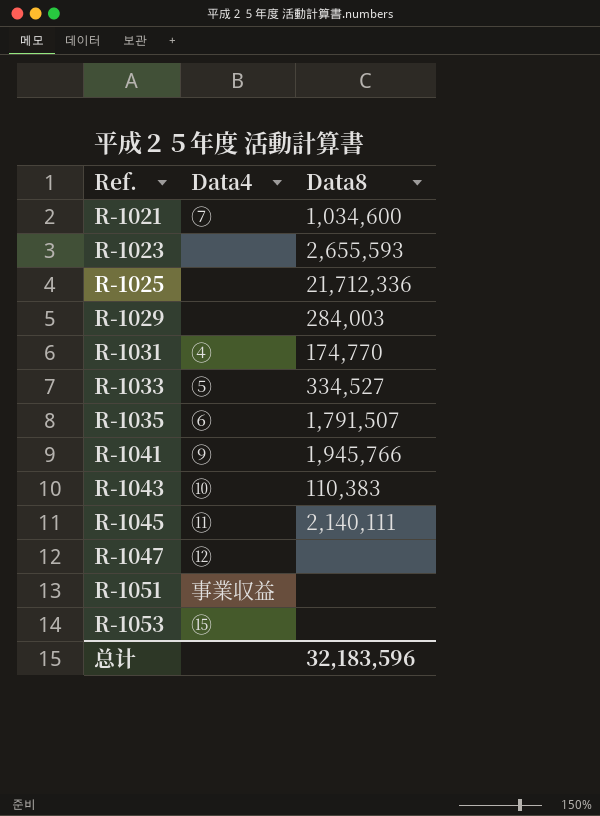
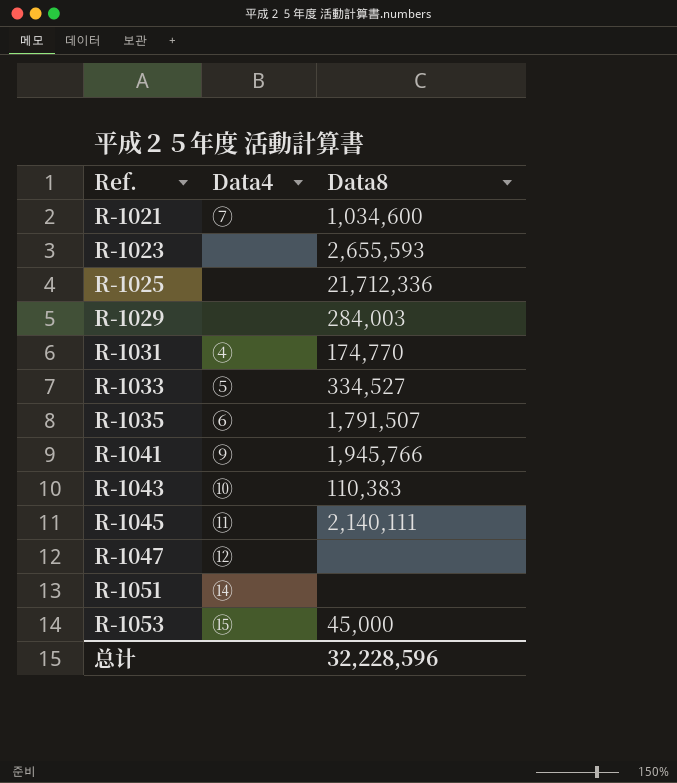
R-1051 | Data4: 事業収益 -> ⑭
R-1053 | Data8: none -> 45,000
总计 | Data8: 32,183,596 -> 32,228,596

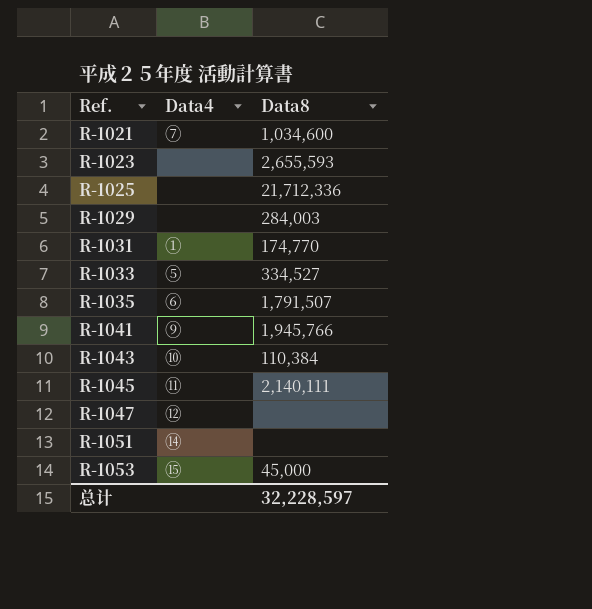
R-1031 | Data4: ④ -> ①
R-1043 | Data8: 110,383 -> 110,384
总计 | Data8: 32,228,596 -> 32,228,597

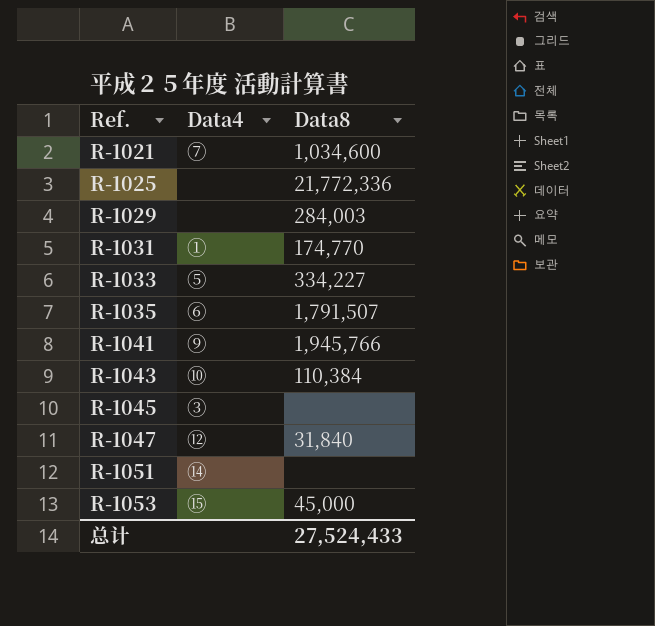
row R-1023: none | 2,655,593 -> none
R-1025 | Data8: 21,712,336 -> 21,772,336
R-1033 | Data8: 334,527 -> 334,227
R-1045 | Data4: ⑪ -> ③
R-1045 | Data8: 2,140,111 -> none
R-1047 | Data8: none -> 31,840
总计 | Data8: 32,228,597 -> 27,524,433

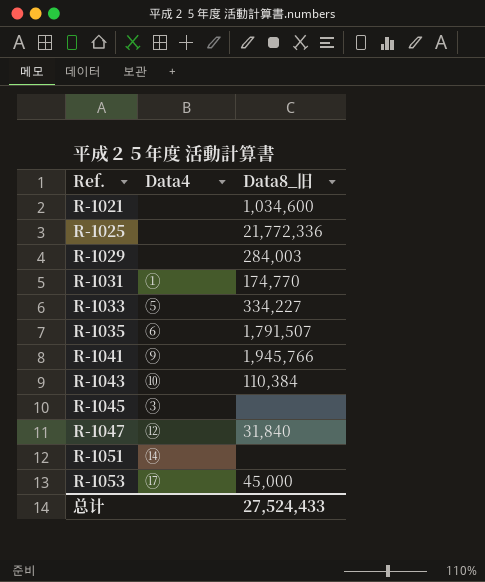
column name: Data8 -> Data8_旧
R-1021 | Data4: ⑦ -> none
R-1053 | Data4: ⑮ -> ⑰

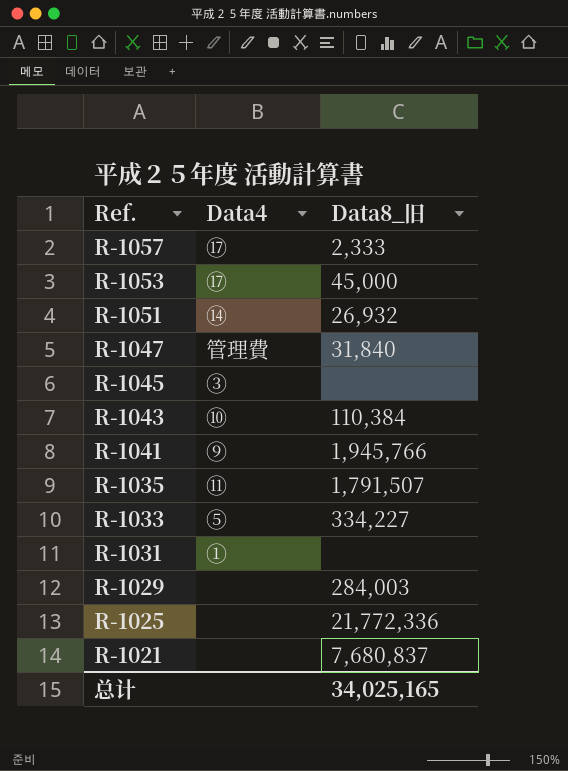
row order: Ref. ascending -> Ref. descending
row R-1057: none -> ⑰ | 2,333
R-1051 | Data8_旧: none -> 26,932
R-1047 | Data4: ⑫ -> 管理費
R-1035 | Data4: ⑥ -> ⑪
R-1031 | Data8_旧: 174,770 -> none
R-1021 | Data8_旧: 1,034,600 -> 7,680,837
总计 | Data8_旧: 27,524,433 -> 34,025,165

